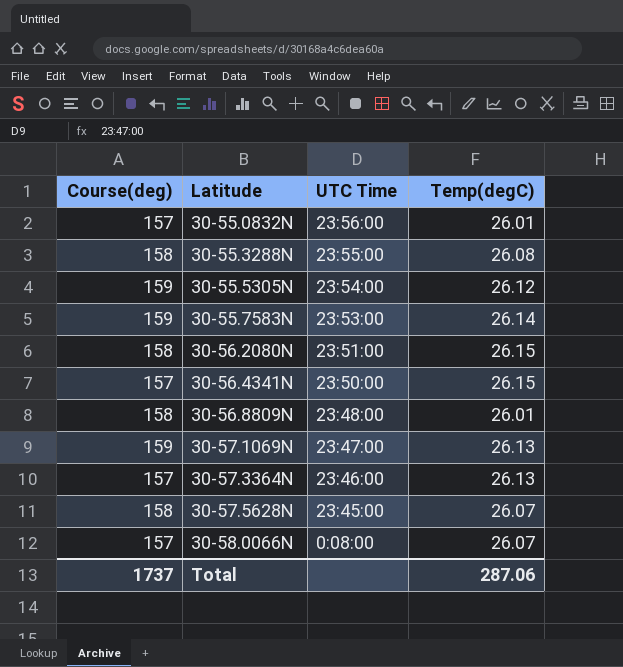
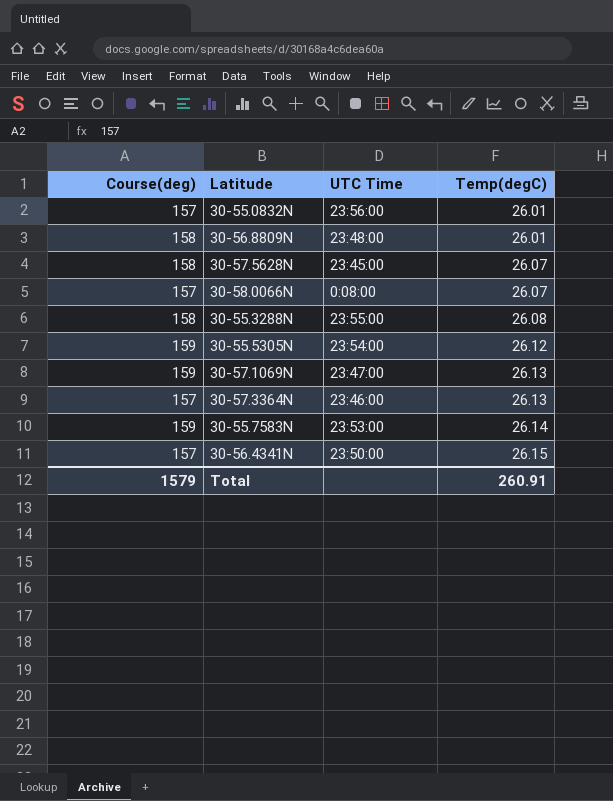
row order: Latitude ascending -> Temp(degC) ascending
row 30-56.2080N: 158 | 23:51:00 | 26.15 -> none
Total | Course(deg): 1737 -> 1579
Total | Temp(degC): 287.06 -> 260.91

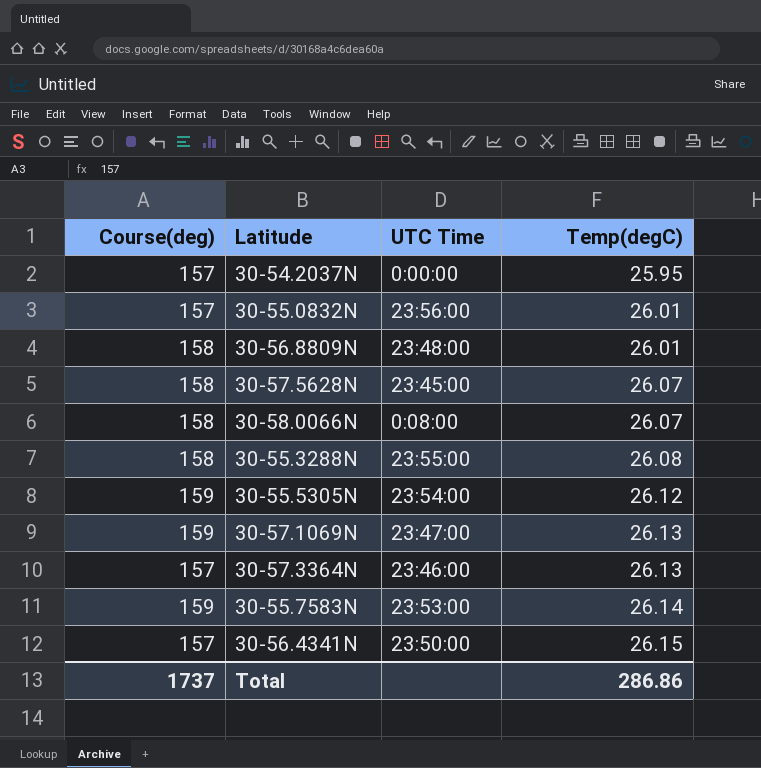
row 30-54.2037N: none -> 157 | 0:00:00 | 25.95
30-58.0066N | Course(deg): 157 -> 158
Total | Course(deg): 1579 -> 1737
Total | Temp(degC): 260.91 -> 286.86

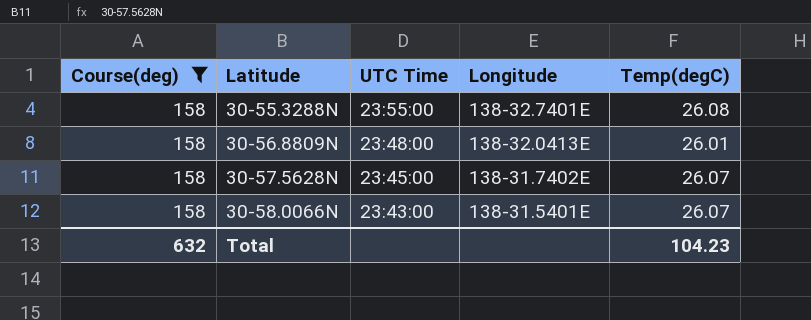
filter: none -> Course(deg) = 158
row order: Temp(degC) ascending -> Latitude ascending
column Longitude | position: none -> 4
30-58.0066N | UTC Time: 0:08:00 -> 23:43:00
Total | Course(deg): 1737 -> 632
Total | Temp(degC): 286.86 -> 104.23

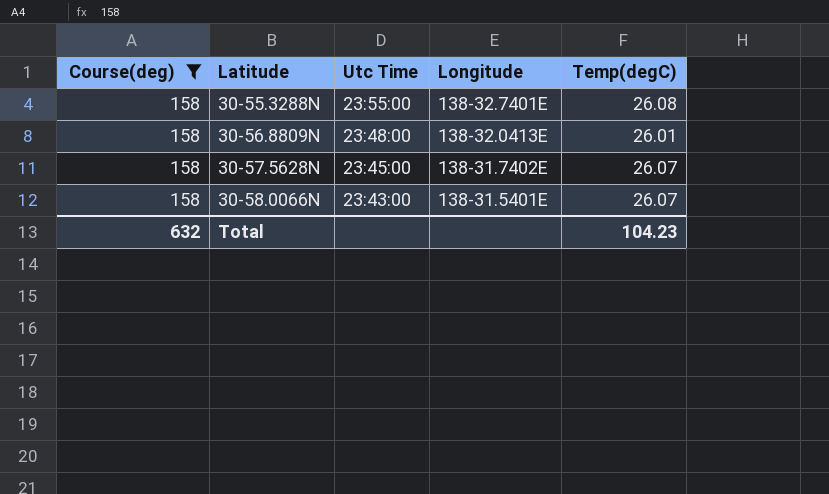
column name: UTC Time -> Utc Time

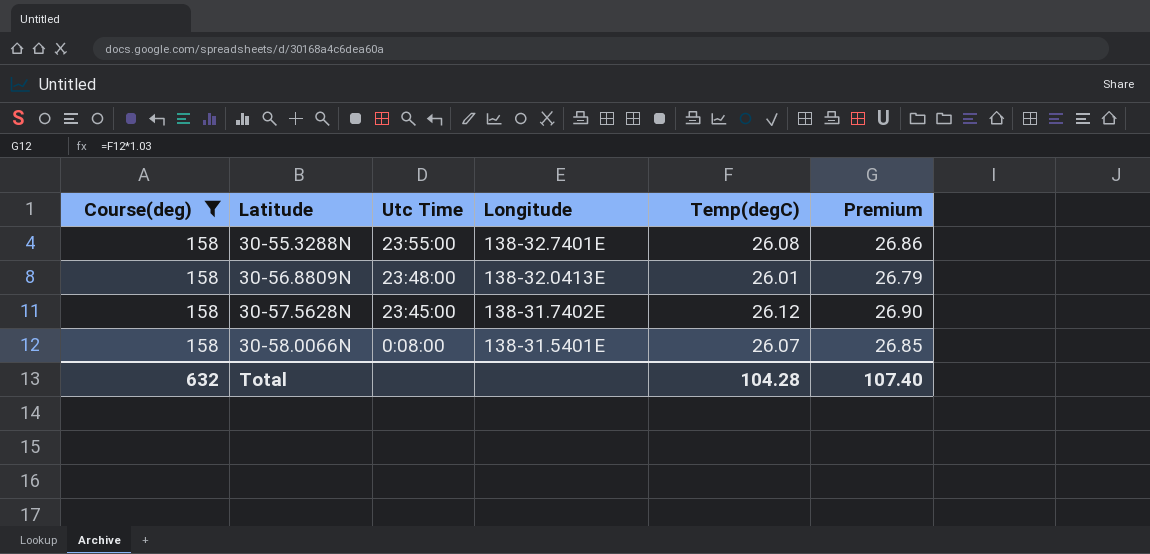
column Premium | formula: none -> [Temp(degC)] * 1.03
30-57.5628N | Temp(degC): 26.07 -> 26.12
30-58.0066N | Utc Time: 23:43:00 -> 0:08:00
Total | Temp(degC): 104.23 -> 104.28

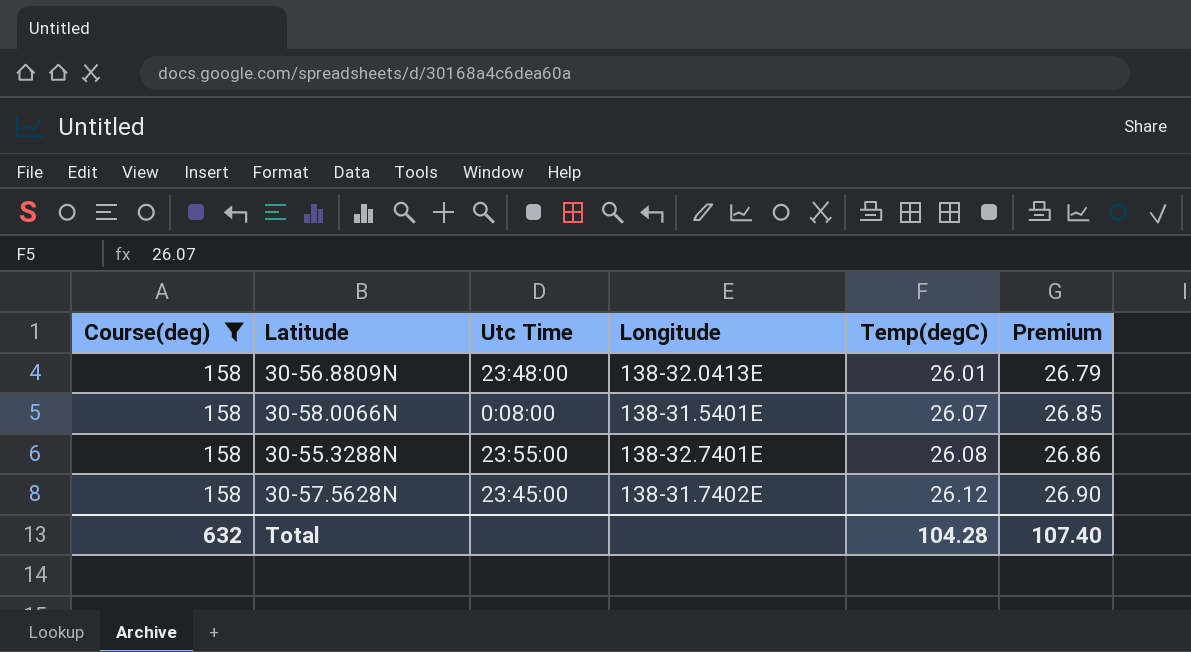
row order: Latitude ascending -> Temp(degC) ascending

